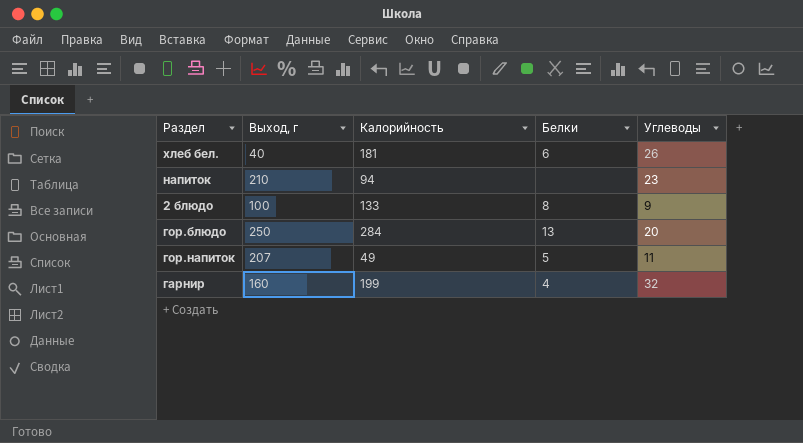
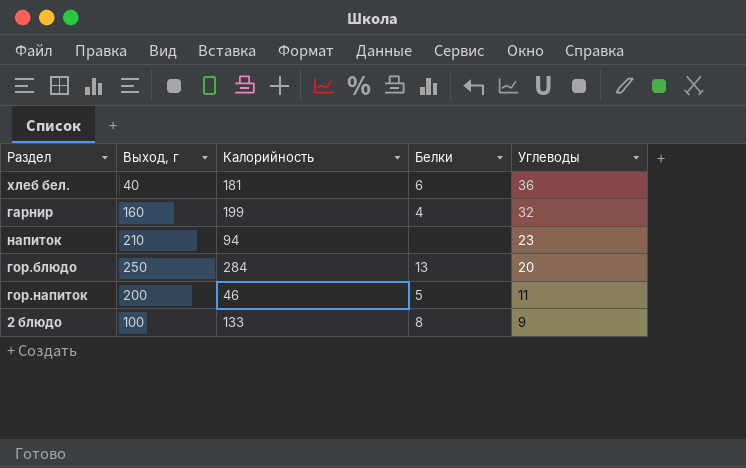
row order: none -> Углеводы descending
хлеб бел. | Углеводы: 26 -> 36
гор.напиток | Выход, г: 207 -> 200
гор.напиток | Калорийность: 49 -> 46

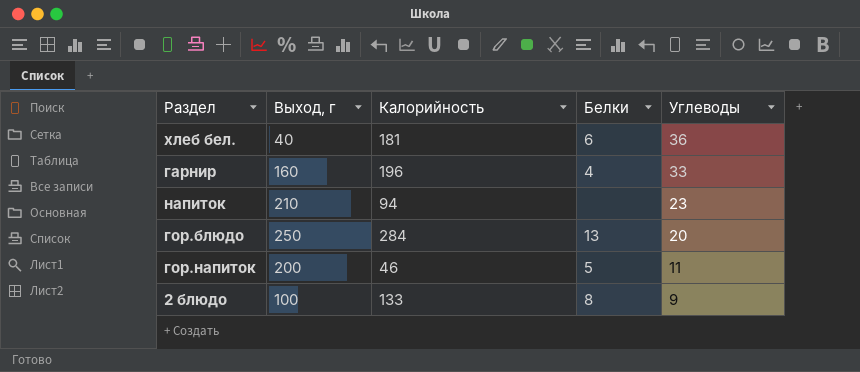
гарнир | Калорийность: 199 -> 196
гарнир | Углеводы: 32 -> 33

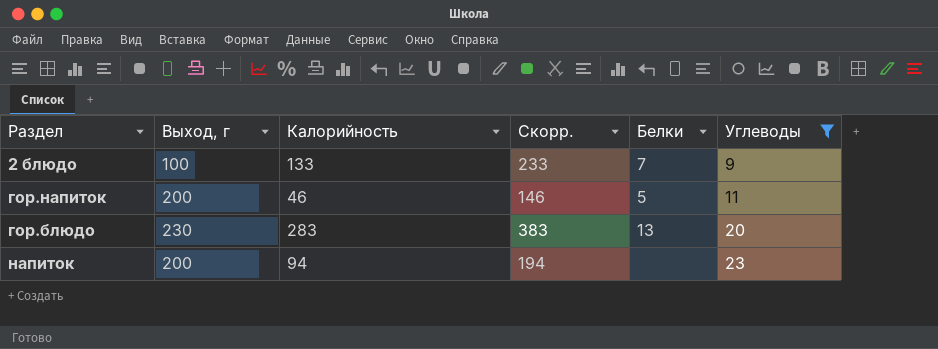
filter: none -> Углеводы <= 23
row order: Углеводы descending -> Углеводы ascending
column Скорр. | formula: none -> [Калорийность] + 100
2 блюдо | Белки: 8 -> 7
гор.блюдо | Выход, г: 250 -> 230
гор.блюдо | Калорийность: 284 -> 283
напиток | Выход, г: 210 -> 200

